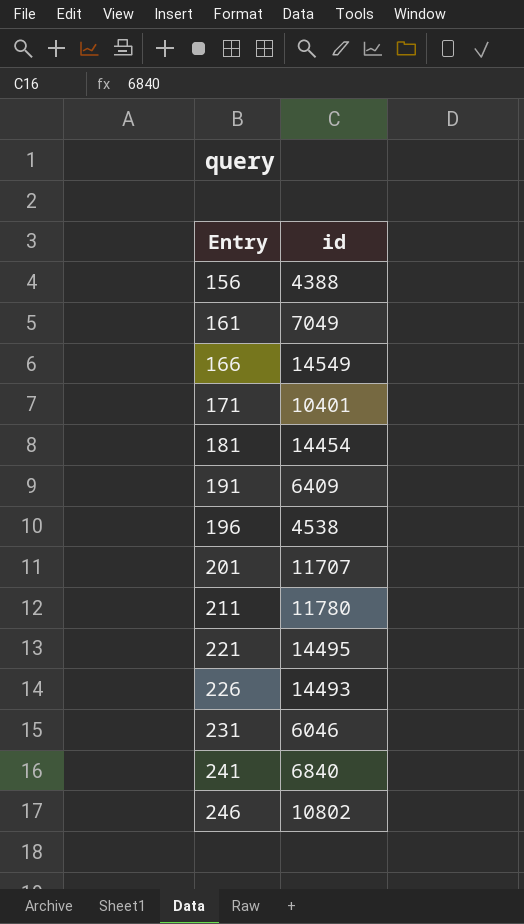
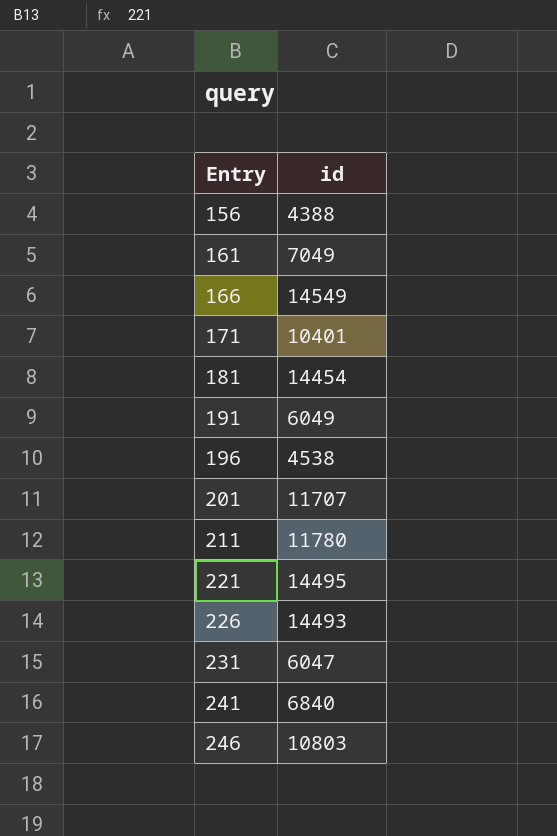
191 | id: 6409 -> 6049
231 | id: 6046 -> 6047
246 | id: 10802 -> 10803

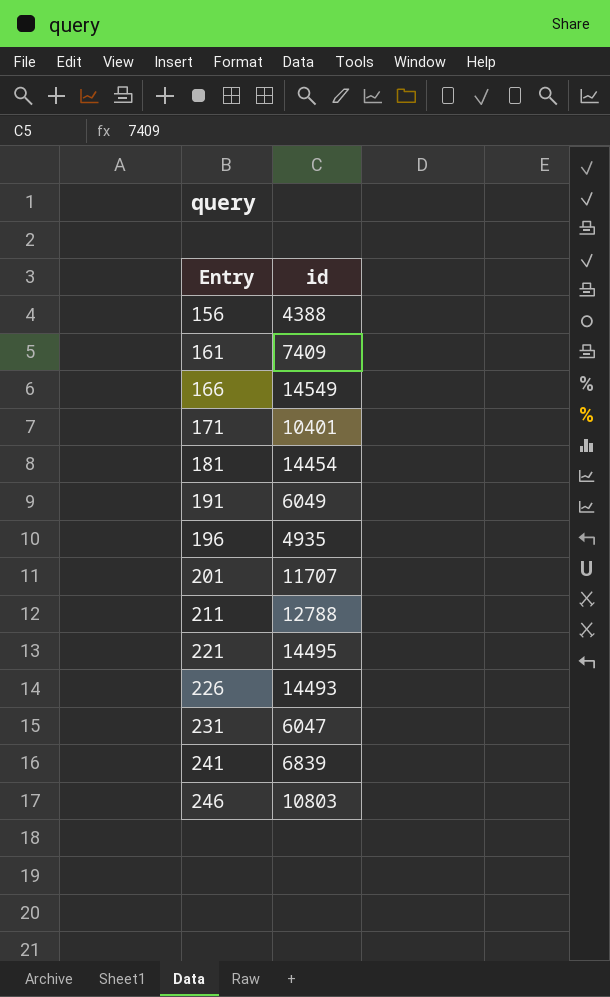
161 | id: 7049 -> 7409
196 | id: 4538 -> 4935
211 | id: 11780 -> 12788
241 | id: 6840 -> 6839

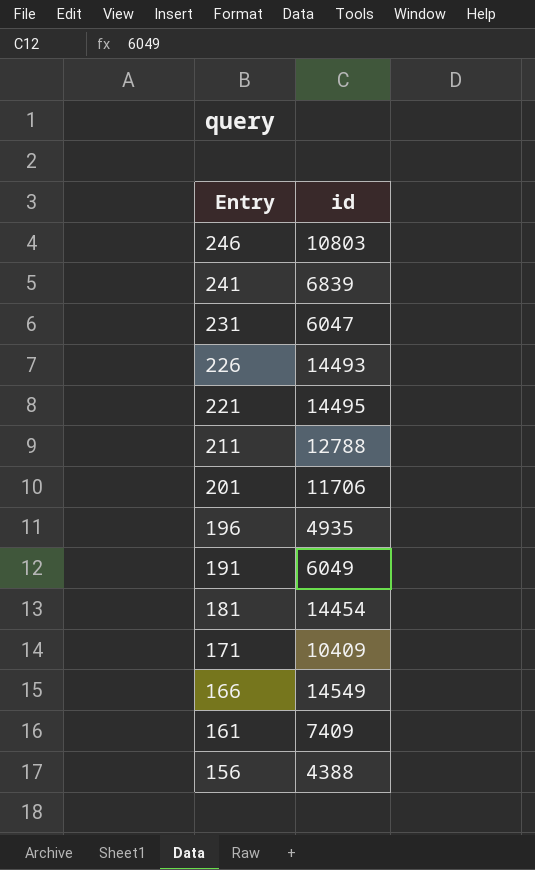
row order: Entry ascending -> Entry descending
201 | id: 11707 -> 11706
171 | id: 10401 -> 10409

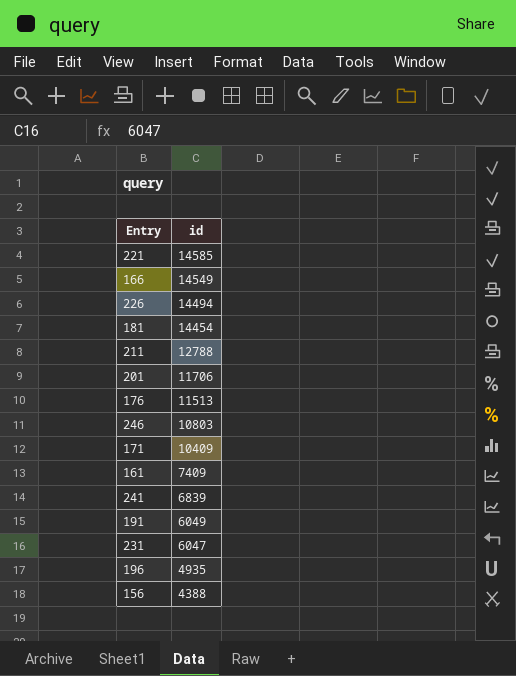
row order: Entry descending -> id descending
221 | id: 14495 -> 14585
226 | id: 14493 -> 14494
row 176: none -> 11513

